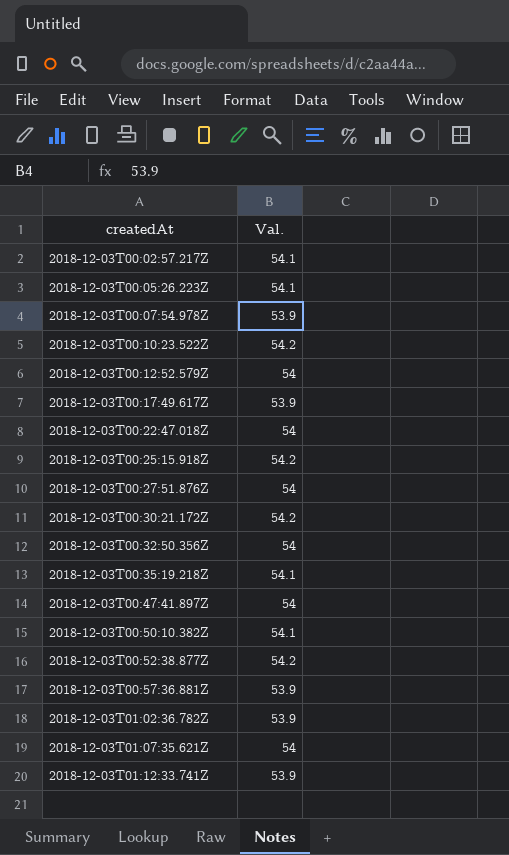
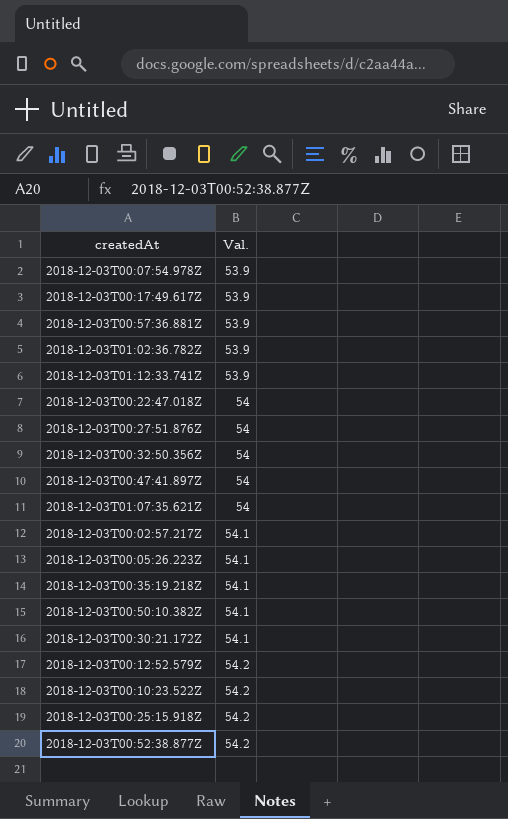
row order: createdAt ascending -> Val. ascending
2018-12-03T00:30:21.172Z | Val.: 54.2 -> 54.1
2018-12-03T00:12:52.579Z | Val.: 54 -> 54.2

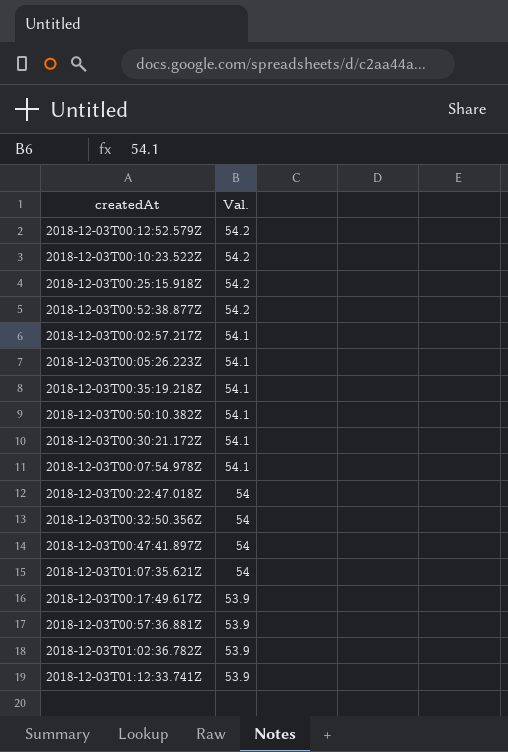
row order: Val. ascending -> Val. descending
row 2018-12-03T00:27:51.876Z: 54 -> none
2018-12-03T00:07:54.978Z | Val.: 53.9 -> 54.1

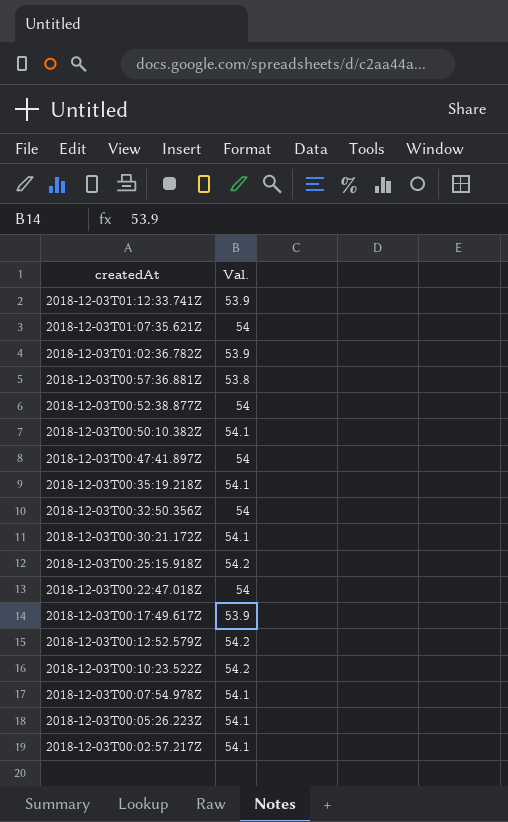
row order: Val. descending -> createdAt descending
2018-12-03T00:57:36.881Z | Val.: 53.9 -> 53.8
2018-12-03T00:52:38.877Z | Val.: 54.2 -> 54

